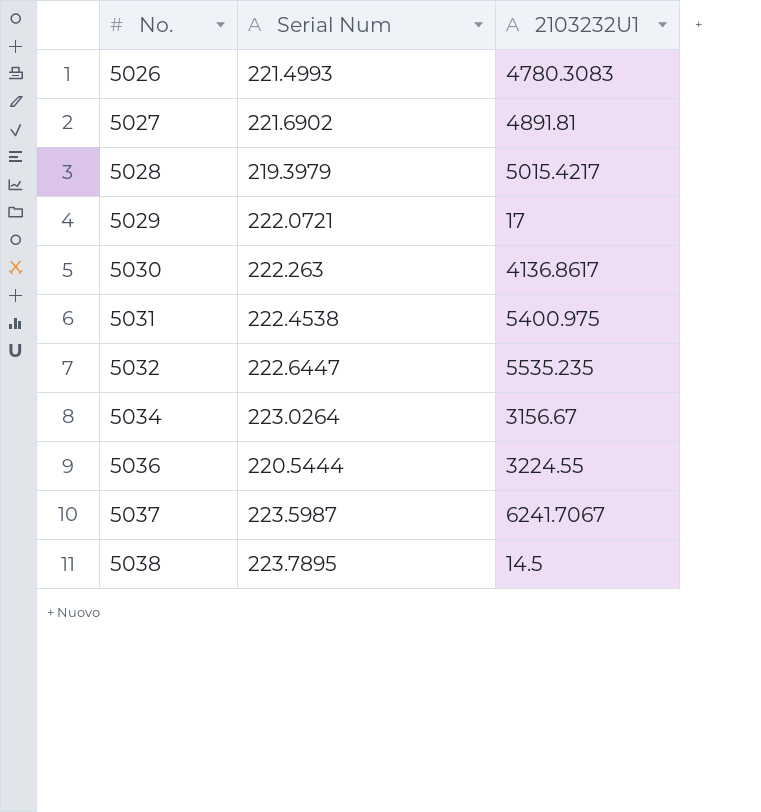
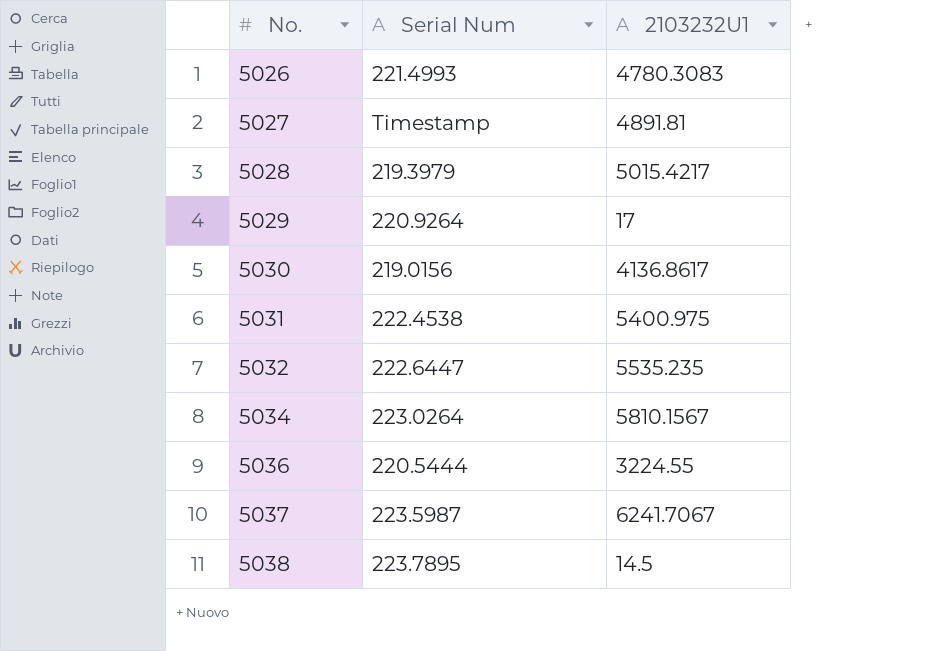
5027 | Serial Num: 221.6902 -> Timestamp
5029 | Serial Num: 222.0721 -> 220.9264
5030 | Serial Num: 222.263 -> 219.0156
5034 | 2103232U1: 3156.67 -> 5810.1567

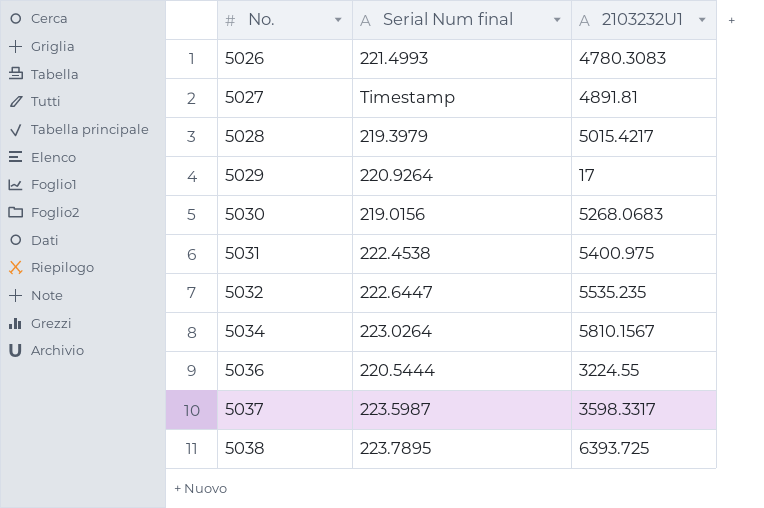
column name: Serial Num -> Serial Num final
5030 | 2103232U1: 4136.8617 -> 5268.0683
5037 | 2103232U1: 6241.7067 -> 3598.3317
5038 | 2103232U1: 14.5 -> 6393.725

